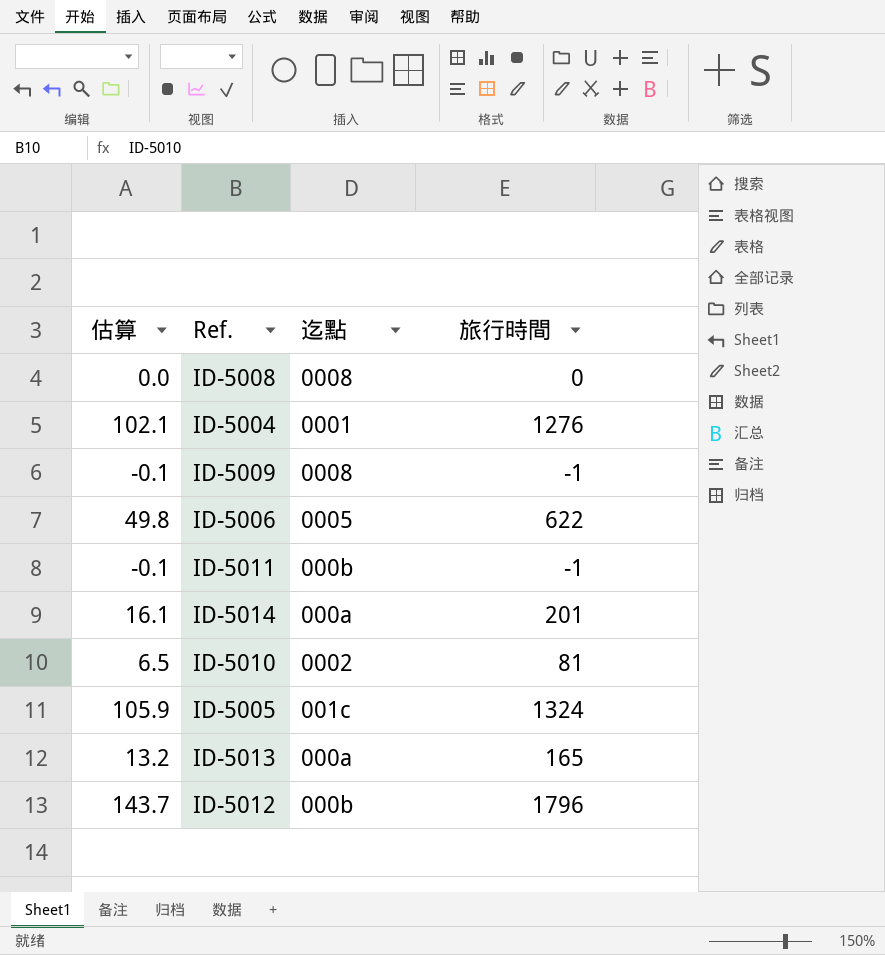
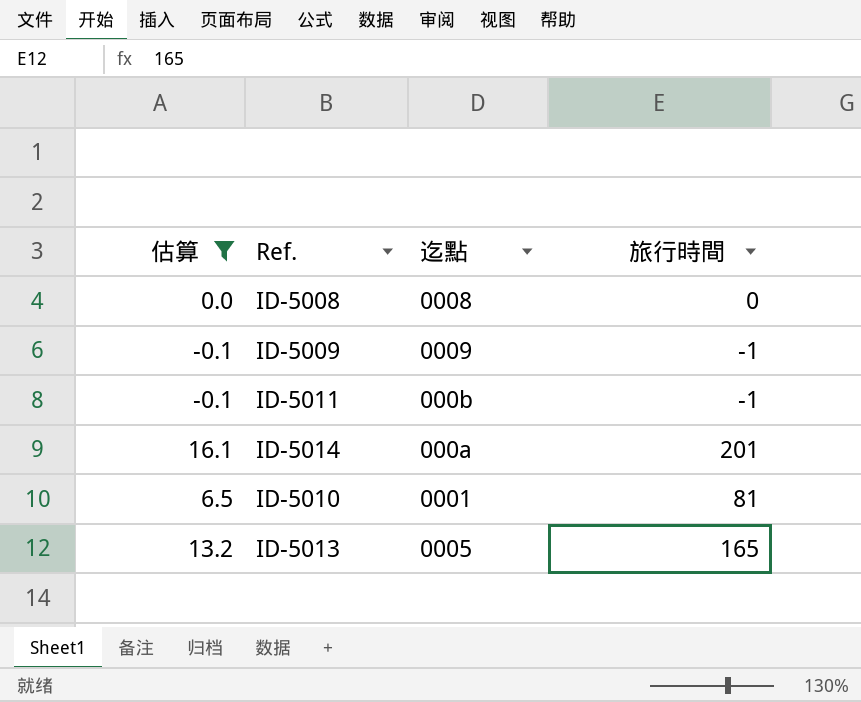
filter: none -> 估算 <= 16.1
ID-5009 | 迄點: 0008 -> 0009
ID-5010 | 迄點: 0002 -> 0001
ID-5013 | 迄點: 000a -> 0005

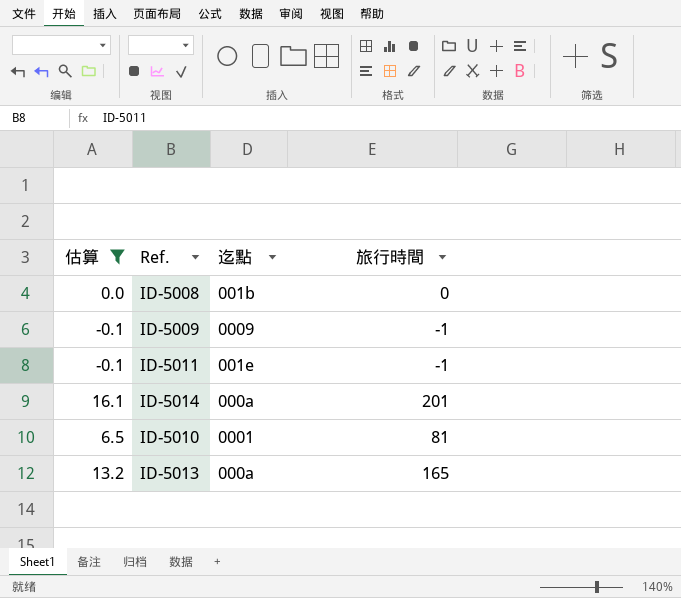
ID-5008 | 迄點: 0008 -> 001b
ID-5011 | 迄點: 000b -> 001e
ID-5013 | 迄點: 0005 -> 000a

